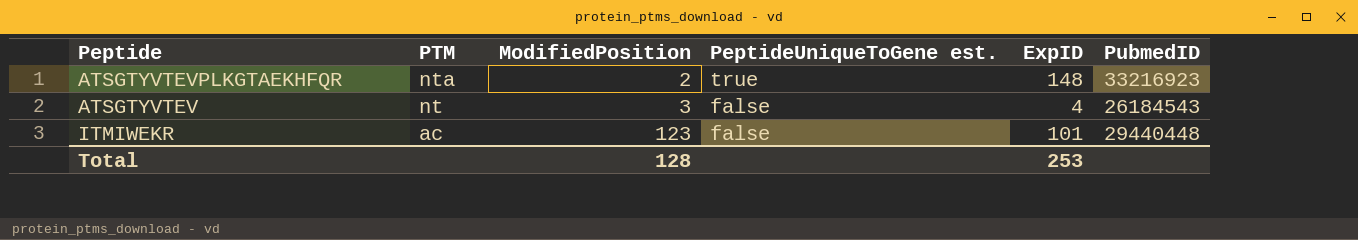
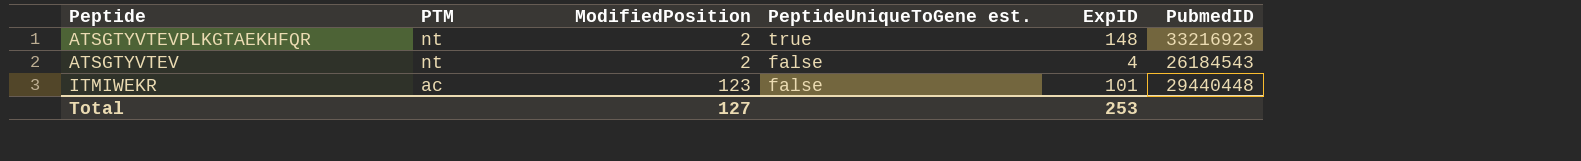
ATSGTYVTEVPLKGTAEKHFQR | PTM: nta -> nt
ATSGTYVTEV | ModifiedPosition: 3 -> 2
Total | ModifiedPosition: 128 -> 127

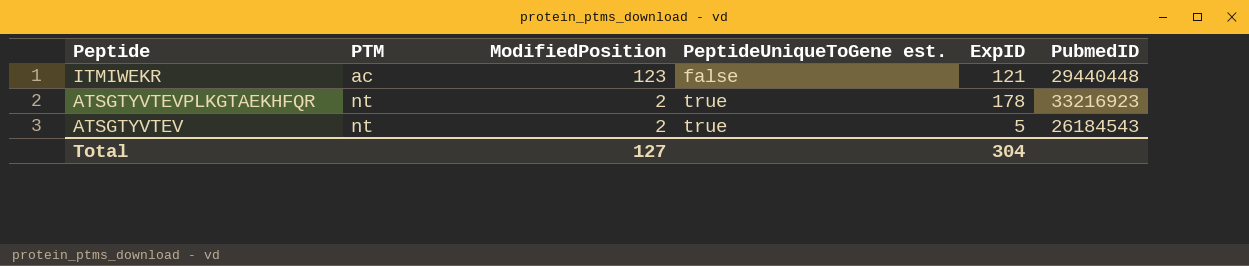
row order: PTM descending -> Peptide descending
ITMIWEKR | ExpID: 101 -> 121
ATSGTYVTEVPLKGTAEKHFQR | ExpID: 148 -> 178
ATSGTYVTEV | PeptideUniqueToGene est.: false -> true
ATSGTYVTEV | ExpID: 4 -> 5
Total | ExpID: 253 -> 304

